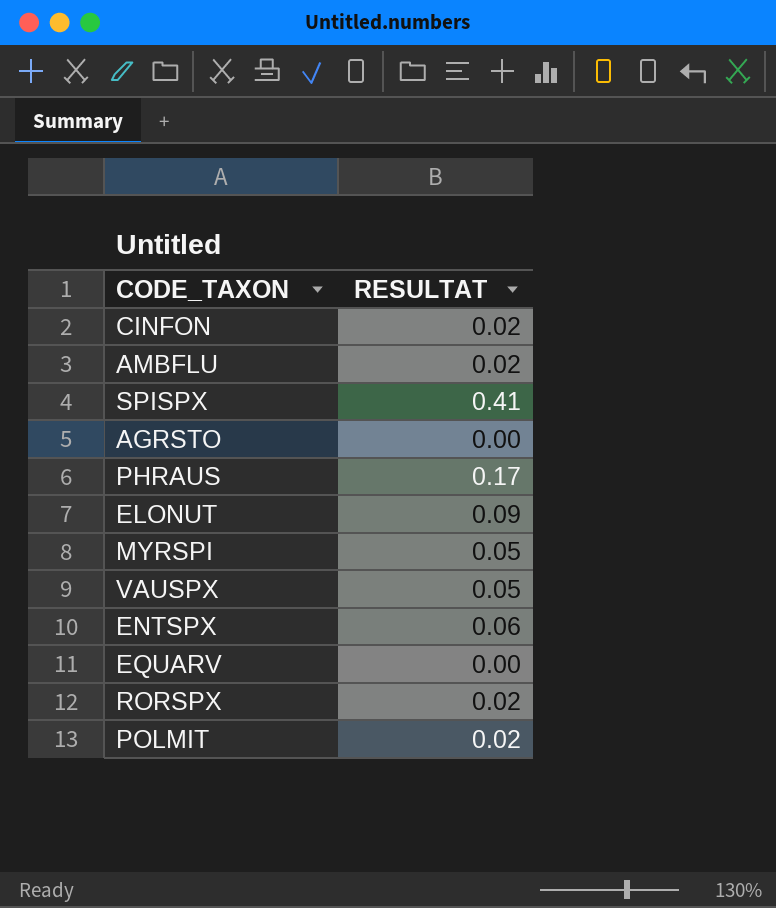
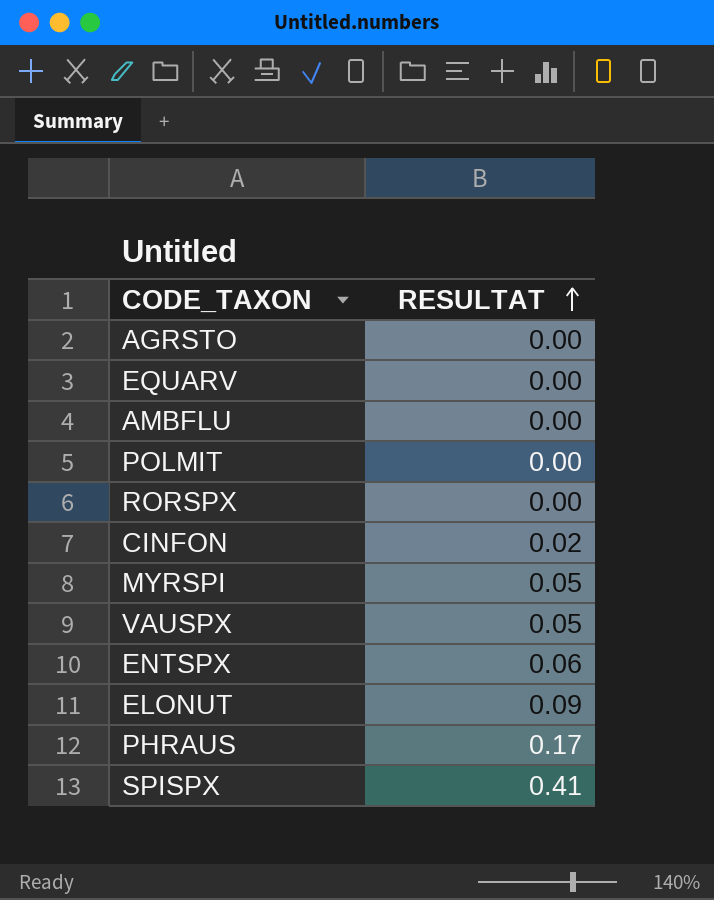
row order: none -> RESULTAT ascending
AMBFLU | RESULTAT: 0.02 -> 0.00
POLMIT | RESULTAT: 0.02 -> 0.00
RORSPX | RESULTAT: 0.02 -> 0.00

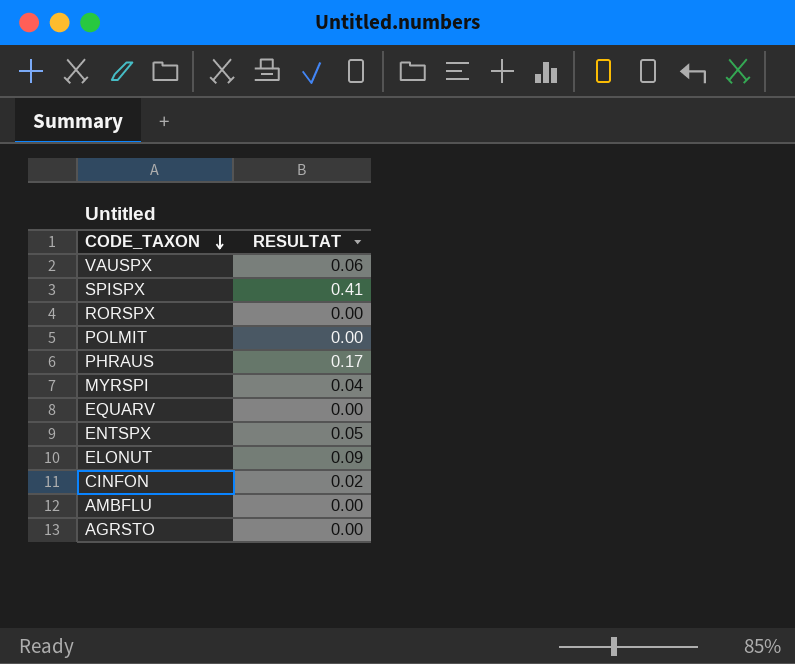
row order: RESULTAT ascending -> CODE_TAXON descending
VAUSPX | RESULTAT: 0.05 -> 0.06
MYRSPI | RESULTAT: 0.05 -> 0.04
ENTSPX | RESULTAT: 0.06 -> 0.05

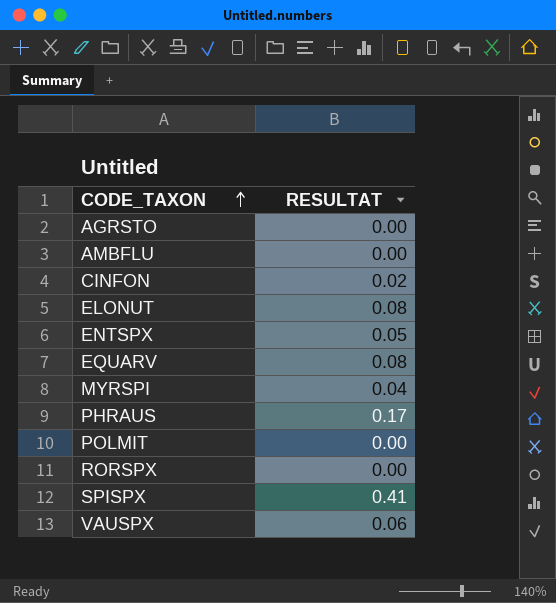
row order: CODE_TAXON descending -> CODE_TAXON ascending
ELONUT | RESULTAT: 0.09 -> 0.08
EQUARV | RESULTAT: 0.00 -> 0.08

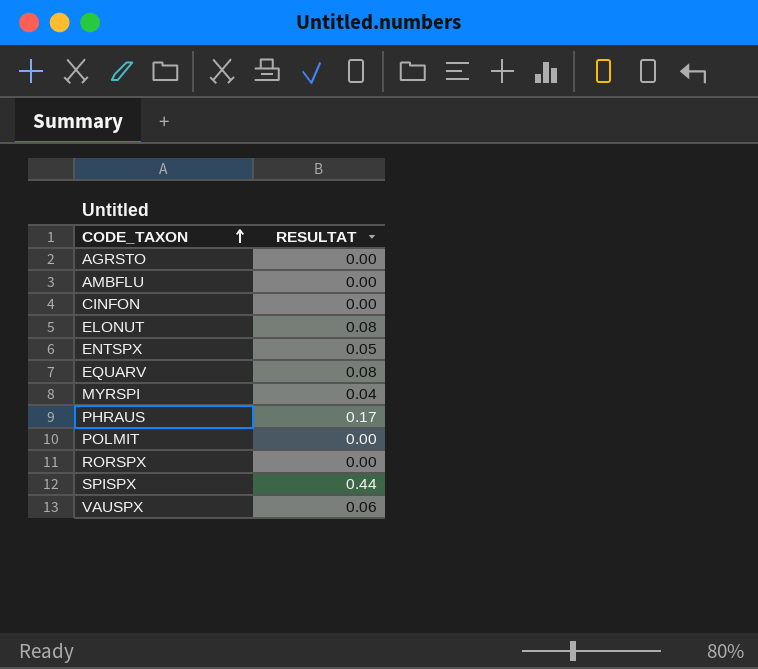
CINFON | RESULTAT: 0.02 -> 0.00
SPISPX | RESULTAT: 0.41 -> 0.44

